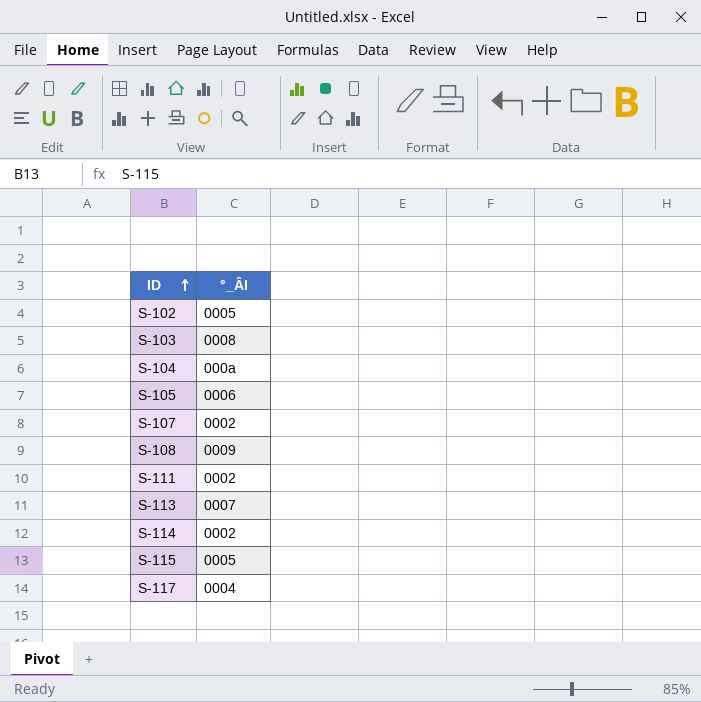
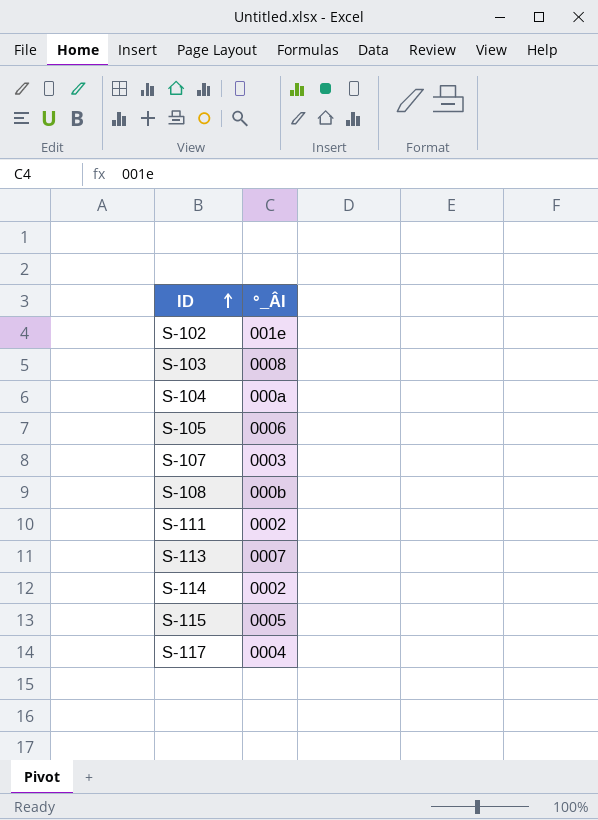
S-102 | °_ÂI: 0005 -> 001e
S-107 | °_ÂI: 0002 -> 0003
S-108 | °_ÂI: 0009 -> 000b

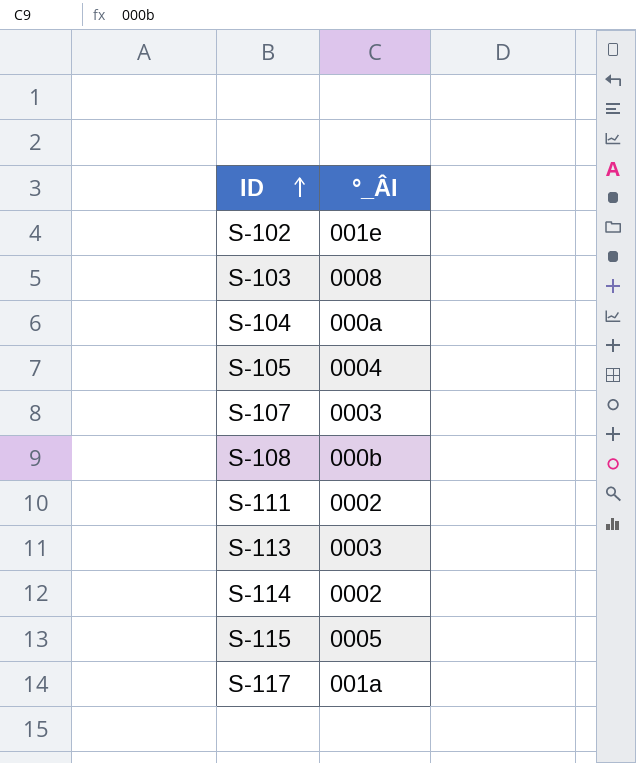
S-105 | °_ÂI: 0006 -> 0004
S-113 | °_ÂI: 0007 -> 0003
S-117 | °_ÂI: 0004 -> 001a

